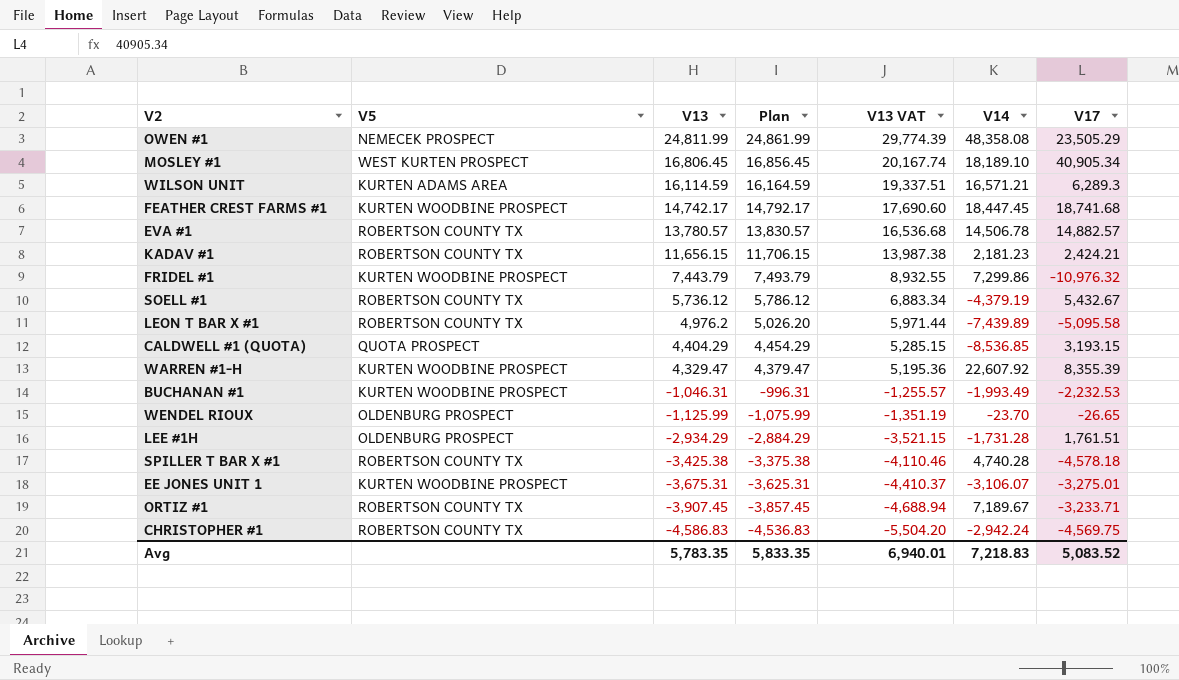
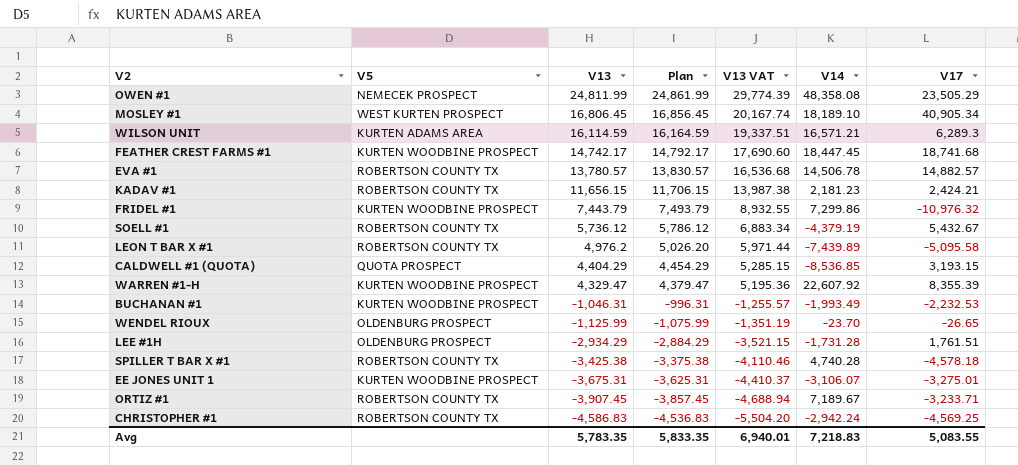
CHRISTOPHER #1 | V17: -4,569.75 -> -4,569.25
Avg | V17: 5,083.52 -> 5,083.55

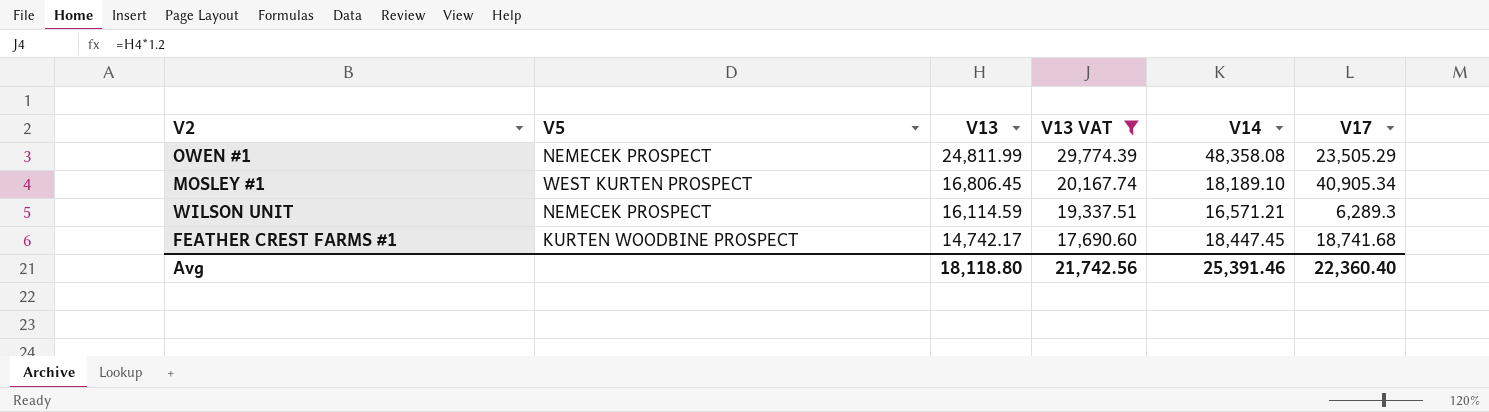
filter: none -> V13 VAT >= 17,690.60
column Plan | formula: [V13] + 50 -> none
WILSON UNIT | V5: KURTEN ADAMS AREA -> NEMECEK PROSPECT
Avg | V13: 5,783.35 -> 18,118.80
Avg | V13 VAT: 6,940.01 -> 21,742.56
Avg | V14: 7,218.83 -> 25,391.46
Avg | V17: 5,083.55 -> 22,360.40

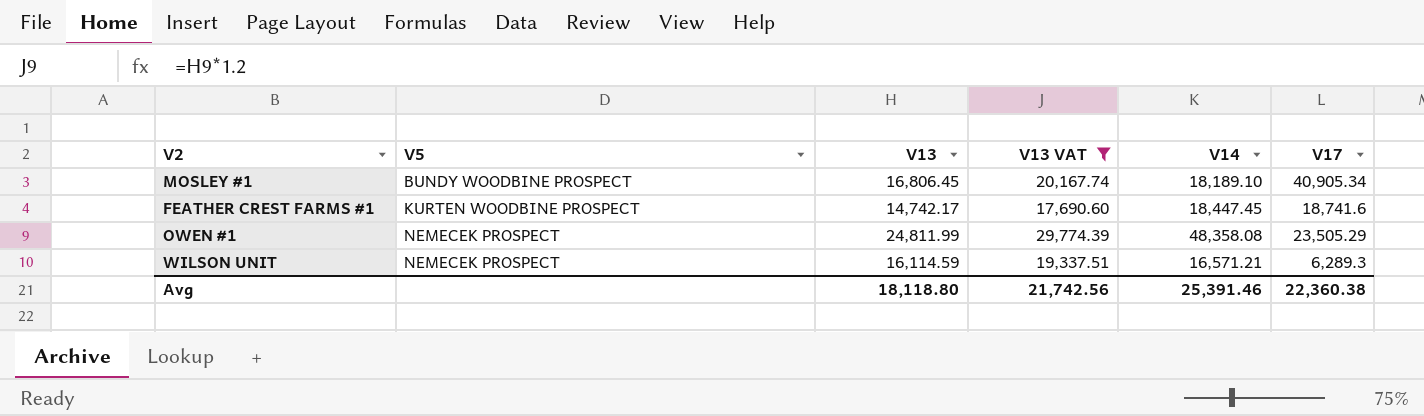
row order: V13 descending -> V5 ascending
MOSLEY #1 | V5: WEST KURTEN PROSPECT -> BUNDY WOODBINE PROSPECT
FEATHER CREST FARMS #1 | V17: 18,741.68 -> 18,741.6
Avg | V17: 22,360.40 -> 22,360.38

